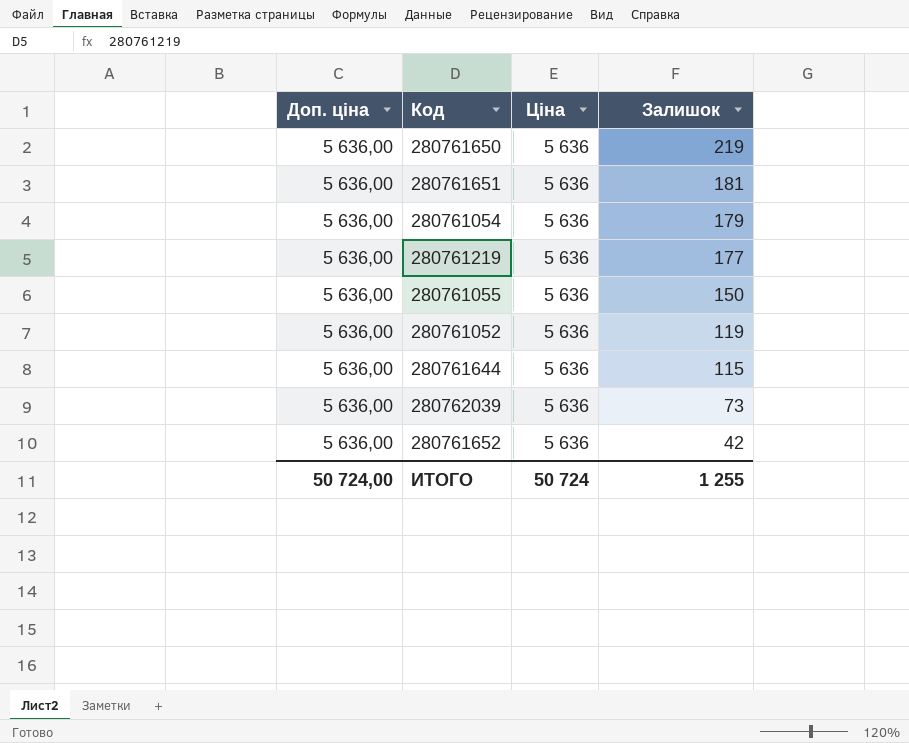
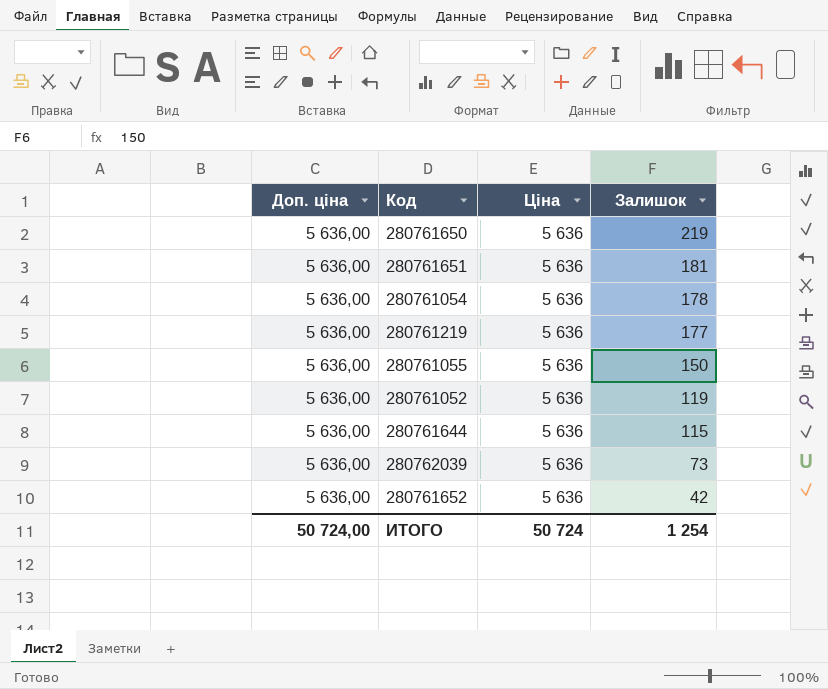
280761054 | Залишок: 179 -> 178
ИТОГО | Залишок: 1 255 -> 1 254

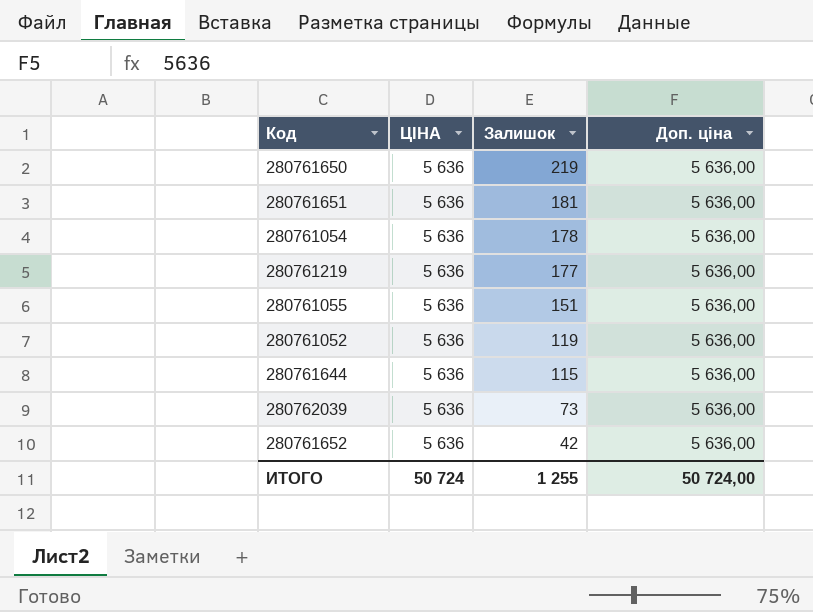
column name: Ціна -> ЦІНА
column Доп. ціна | position: 1 -> 4
280761055 | Залишок: 150 -> 151
ИТОГО | Залишок: 1 254 -> 1 255

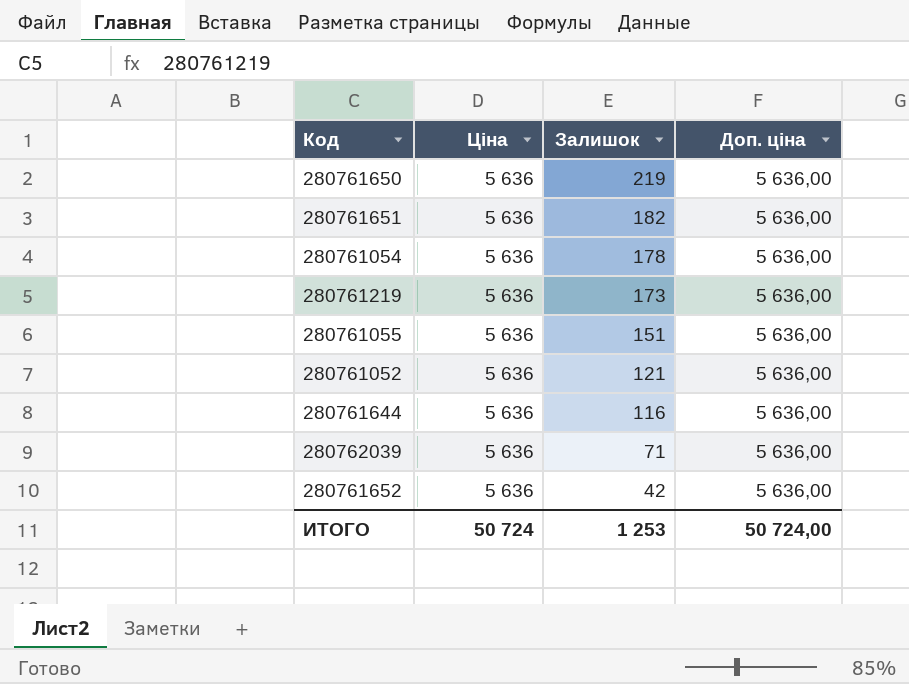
column name: ЦІНА -> Ціна
280761651 | Залишок: 181 -> 182
280761219 | Залишок: 177 -> 173
280761052 | Залишок: 119 -> 121
280761644 | Залишок: 115 -> 116
280762039 | Залишок: 73 -> 71
ИТОГО | Залишок: 1 255 -> 1 253

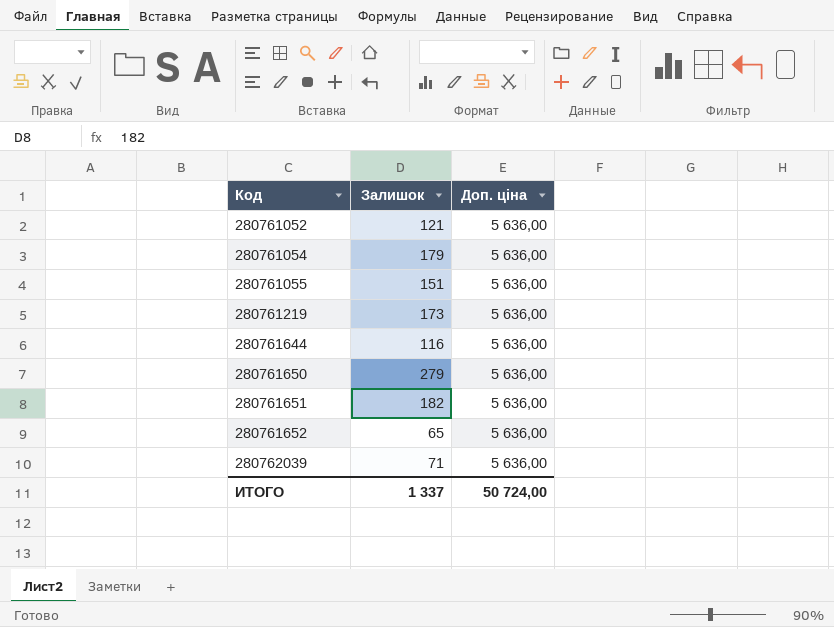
row order: Залишок descending -> Код ascending
column Ціна | position: 2 -> none
280761054 | Залишок: 178 -> 179
280761650 | Залишок: 219 -> 279
280761652 | Залишок: 42 -> 65
ИТОГО | Залишок: 1 253 -> 1 337

